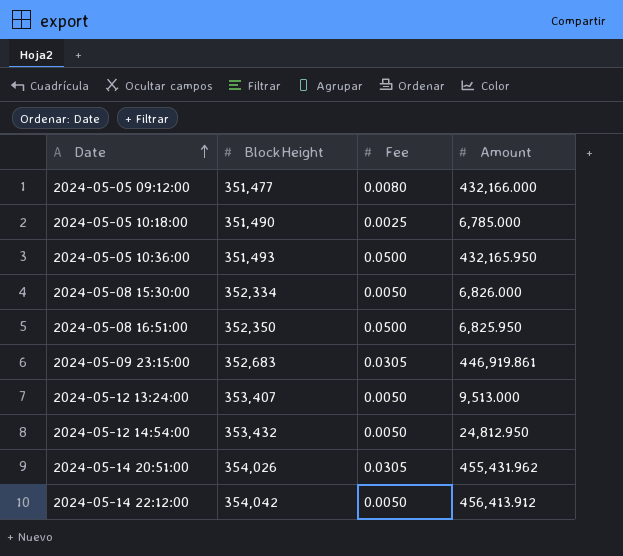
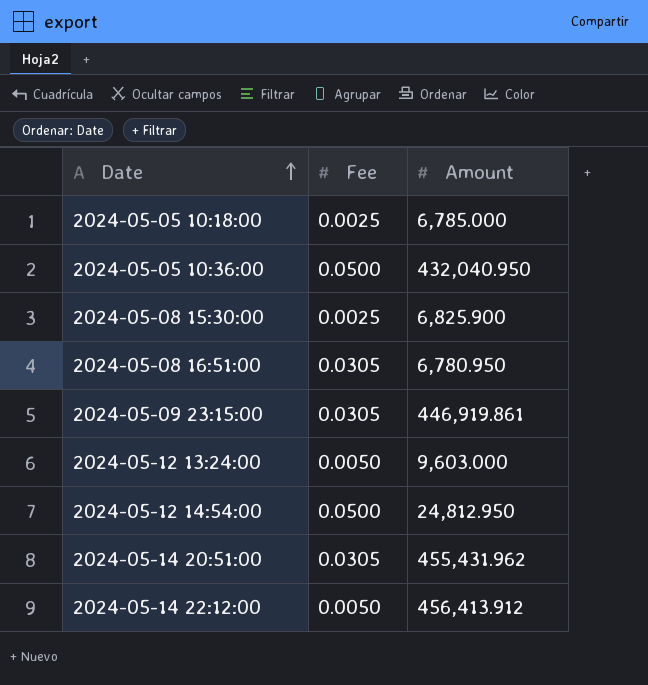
column BlockHeight | position: 2 -> none
row 2024-05-05 09:12:00: 351,477 | 0.0080 | 432,166.000 -> none
2024-05-05 10:36:00 | Amount: 432,165.950 -> 432,040.950
2024-05-08 15:30:00 | Fee: 0.0050 -> 0.0025
2024-05-08 15:30:00 | Amount: 6,826.000 -> 6,825.900
2024-05-08 16:51:00 | Fee: 0.0500 -> 0.0305
2024-05-08 16:51:00 | Amount: 6,825.950 -> 6,780.950
2024-05-12 13:24:00 | Amount: 9,513.000 -> 9,603.000
2024-05-12 14:54:00 | Fee: 0.0050 -> 0.0500

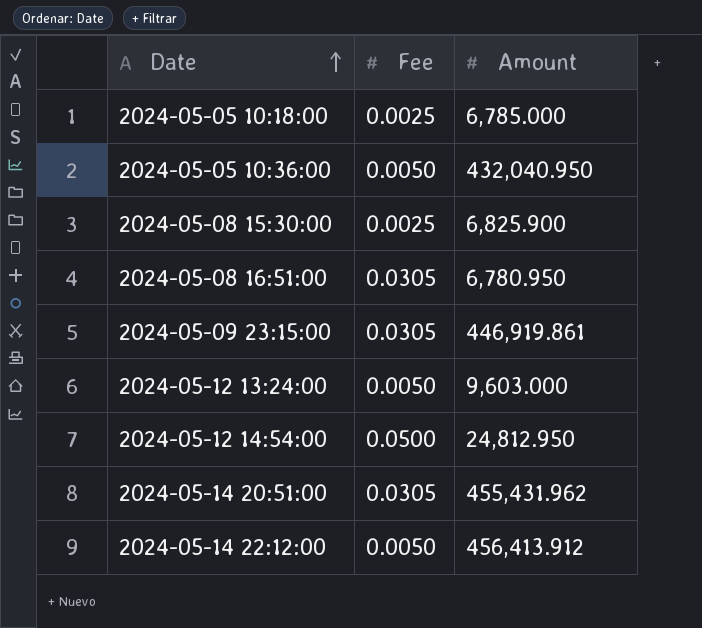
2024-05-05 10:36:00 | Fee: 0.0500 -> 0.0050

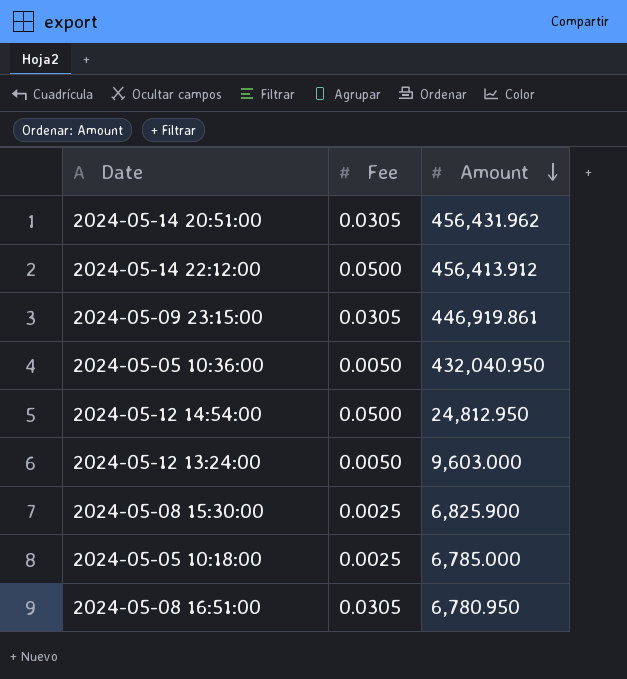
row order: Date ascending -> Amount descending
2024-05-14 20:51:00 | Amount: 455,431.962 -> 456,431.962
2024-05-14 22:12:00 | Fee: 0.0050 -> 0.0500

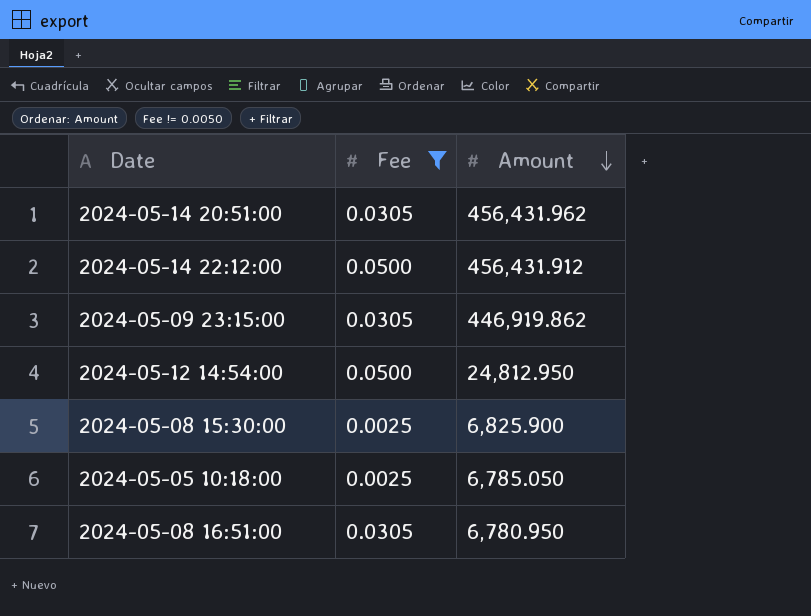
filter: none -> Fee != 0.0050
2024-05-14 22:12:00 | Amount: 456,413.912 -> 456,431.912
2024-05-09 23:15:00 | Amount: 446,919.861 -> 446,919.862
2024-05-05 10:18:00 | Amount: 6,785.000 -> 6,785.050

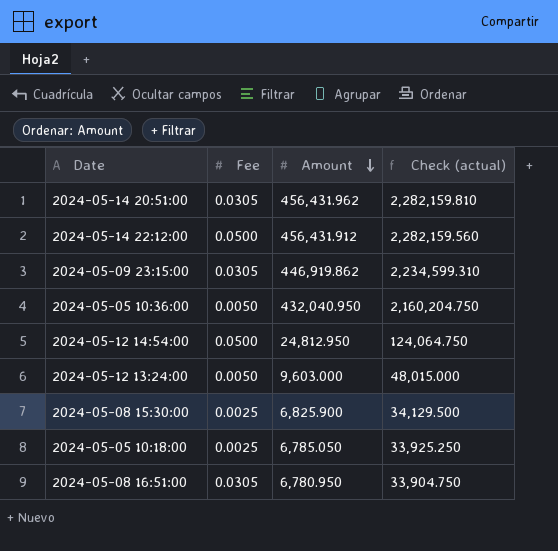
filter: Fee != 0.0050 -> none
column Check (actual) | formula: none -> [Amount] * 5

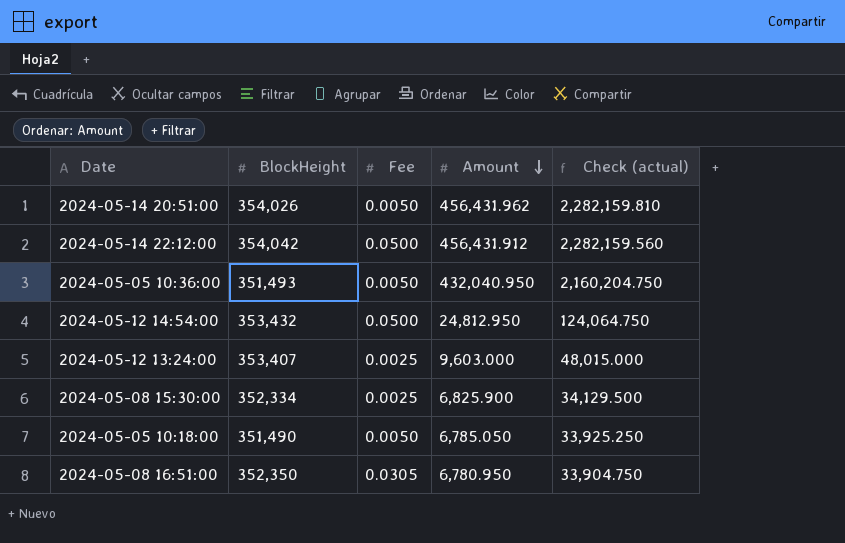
column BlockHeight | position: none -> 2
row 2024-05-09 23:15:00: 0.0305 | 446,919.862 | 2,234,599.310 -> none
2024-05-14 20:51:00 | Fee: 0.0305 -> 0.0050
2024-05-12 13:24:00 | Fee: 0.0050 -> 0.0025
2024-05-05 10:18:00 | Fee: 0.0025 -> 0.0050

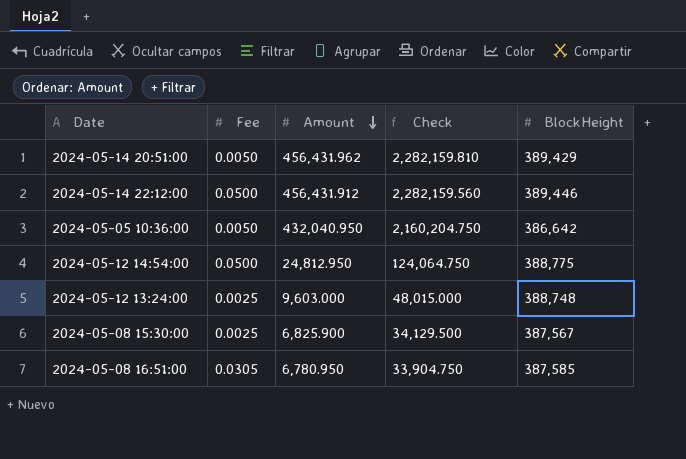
column name: Check (actual) -> Check
column BlockHeight | position: 2 -> 5
row 2024-05-05 10:18:00: 351,490 | 0.0050 | 6,785.050 | 33,925.250 -> none
2024-05-14 20:51:00 | BlockHeight: 354,026 -> 389,429
2024-05-14 22:12:00 | BlockHeight: 354,042 -> 389,446
2024-05-05 10:36:00 | BlockHeight: 351,493 -> 386,642
2024-05-12 14:54:00 | BlockHeight: 353,432 -> 388,775
2024-05-12 13:24:00 | BlockHeight: 353,407 -> 388,748
2024-05-08 15:30:00 | BlockHeight: 352,334 -> 387,567
2024-05-08 16:51:00 | BlockHeight: 352,350 -> 387,585

